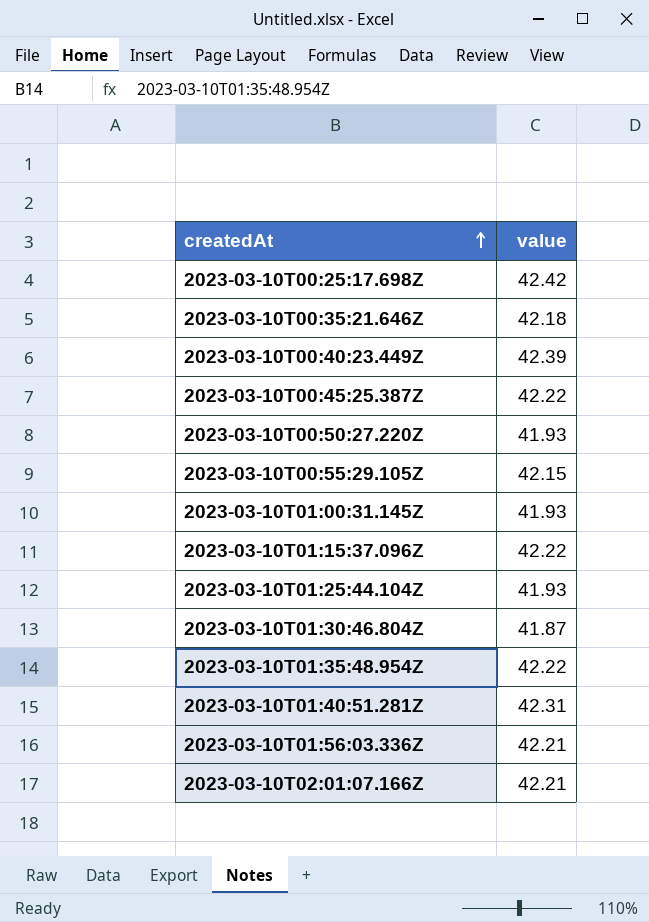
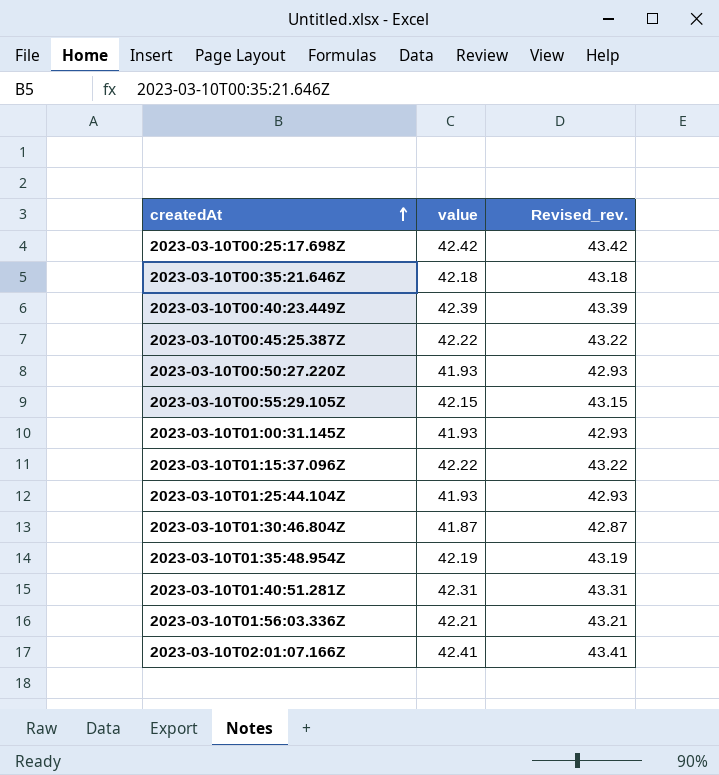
column Revised_rev. | formula: none -> [value] + 1
2023-03-10T01:35:48.954Z | value: 42.22 -> 42.19
2023-03-10T02:01:07.166Z | value: 42.21 -> 42.41

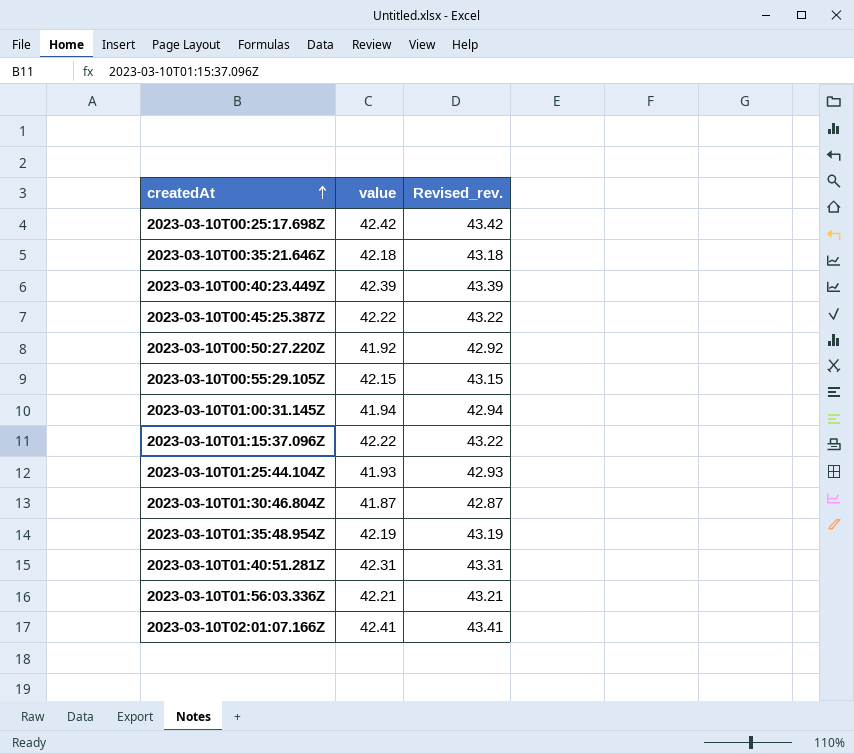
2023-03-10T00:50:27.220Z | value: 41.93 -> 41.92
2023-03-10T00:50:27.220Z | Revised_rev.: 42.93 -> 42.92
2023-03-10T01:00:31.145Z | value: 41.93 -> 41.94
2023-03-10T01:00:31.145Z | Revised_rev.: 42.93 -> 42.94

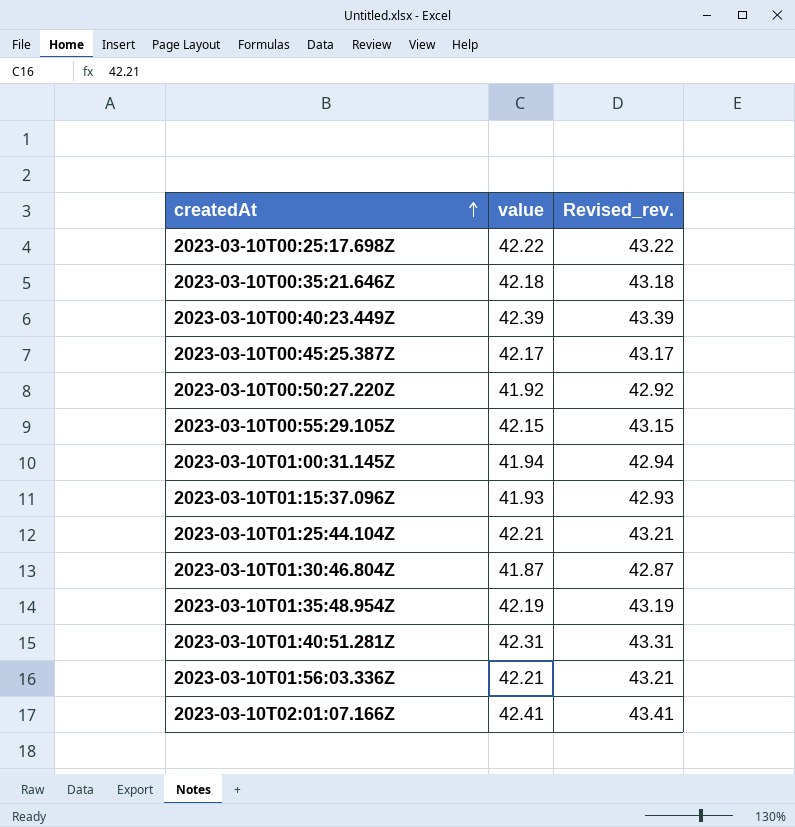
2023-03-10T00:25:17.698Z | value: 42.42 -> 42.22
2023-03-10T00:25:17.698Z | Revised_rev.: 43.42 -> 43.22
2023-03-10T00:45:25.387Z | value: 42.22 -> 42.17
2023-03-10T00:45:25.387Z | Revised_rev.: 43.22 -> 43.17
2023-03-10T01:15:37.096Z | value: 42.22 -> 41.93
2023-03-10T01:15:37.096Z | Revised_rev.: 43.22 -> 42.93
2023-03-10T01:25:44.104Z | value: 41.93 -> 42.21
2023-03-10T01:25:44.104Z | Revised_rev.: 42.93 -> 43.21

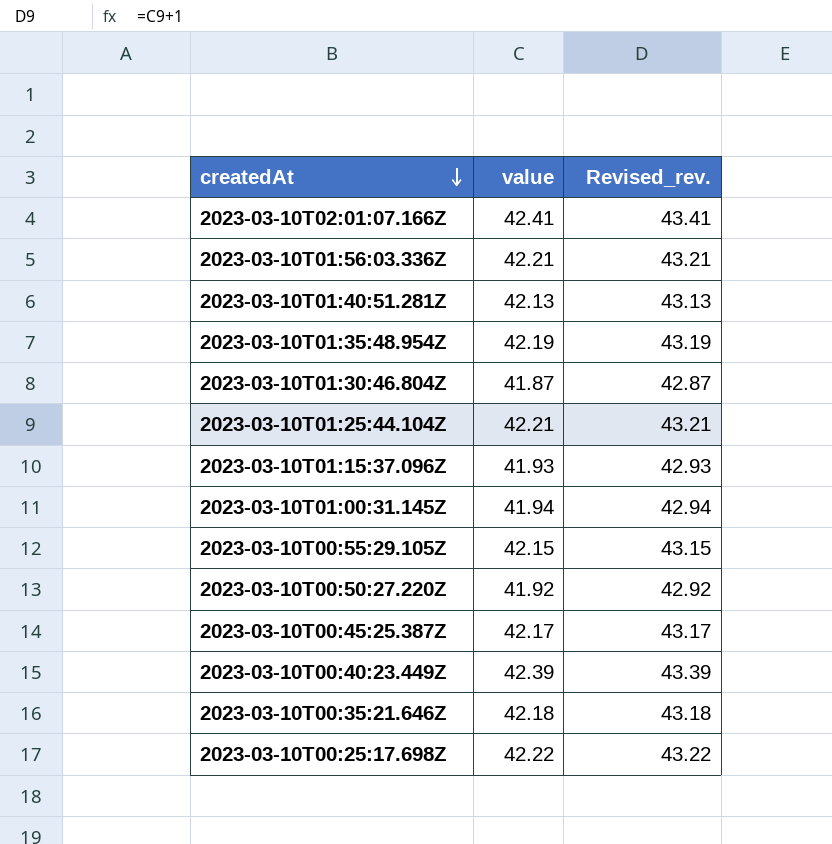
row order: createdAt ascending -> createdAt descending
2023-03-10T01:40:51.281Z | value: 42.31 -> 42.13
2023-03-10T01:40:51.281Z | Revised_rev.: 43.31 -> 43.13

